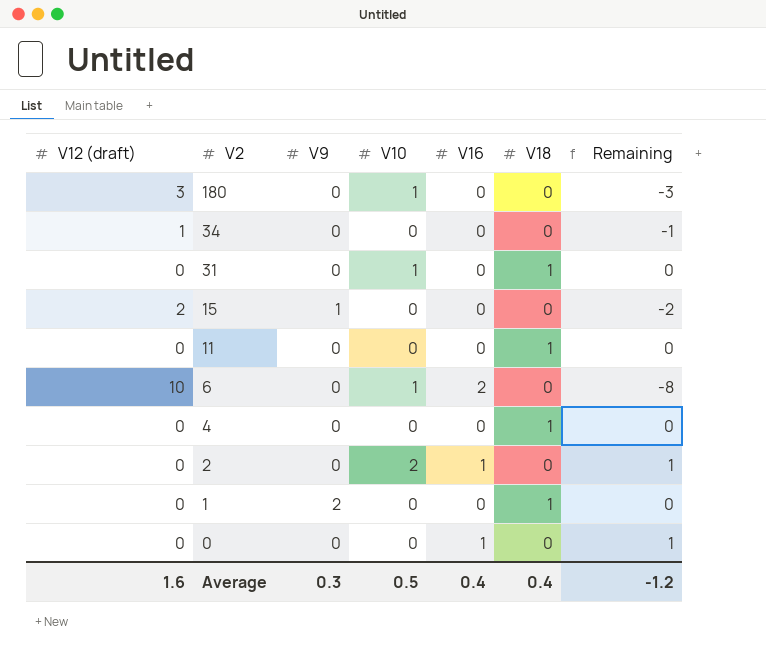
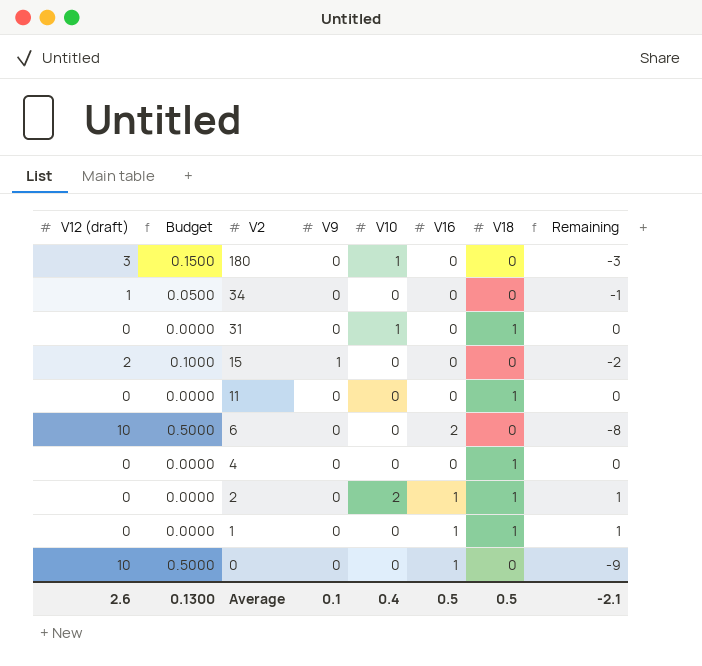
column Budget | formula: none -> [V12 (draft)] * 0.05
6 | V10: 1 -> 0
2 | V18: 0 -> 1
1 | V9: 2 -> 0
1 | V16: 0 -> 1
1 | Remaining: 0 -> 1
0 | V12 (draft): 0 -> 10
0 | Remaining: 1 -> -9
Average | V12 (draft): 1.6 -> 2.6
Average | V9: 0.3 -> 0.1
Average | V10: 0.5 -> 0.4
Average | V16: 0.4 -> 0.5
Average | V18: 0.4 -> 0.5
Average | Remaining: -1.2 -> -2.1

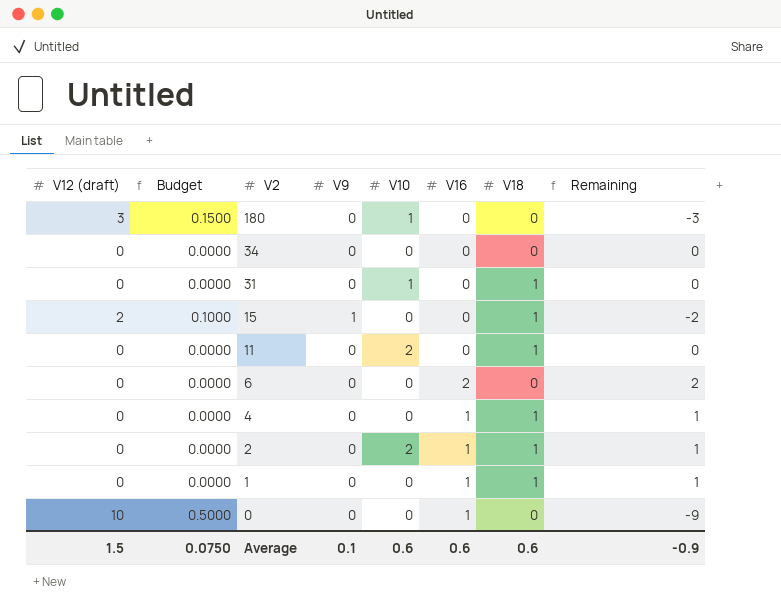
34 | V12 (draft): 1 -> 0
34 | Budget: 0.0500 -> 0.0000
34 | Remaining: -1 -> 0
15 | V18: 0 -> 1
11 | V10: 0 -> 2
6 | V12 (draft): 10 -> 0
6 | Budget: 0.5000 -> 0.0000
6 | Remaining: -8 -> 2
4 | V16: 0 -> 1
4 | Remaining: 0 -> 1
Average | V12 (draft): 2.6 -> 1.5
Average | Budget: 0.1300 -> 0.0750
Average | V10: 0.4 -> 0.6
Average | V16: 0.5 -> 0.6
Average | V18: 0.5 -> 0.6
Average | Remaining: -2.1 -> -0.9

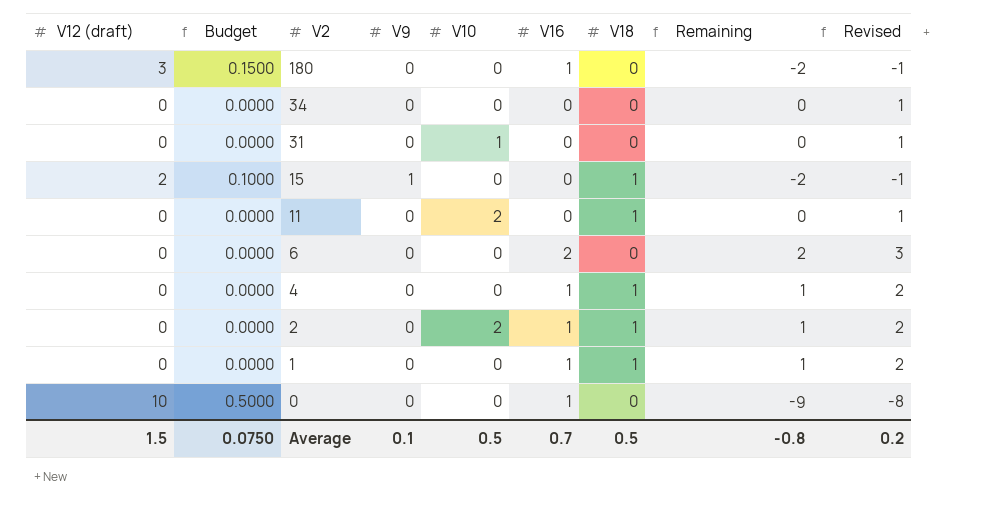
column Revised | formula: none -> [Remaining] + 1
180 | V10: 1 -> 0
180 | V16: 0 -> 1
180 | Remaining: -3 -> -2
31 | V18: 1 -> 0
Average | V10: 0.6 -> 0.5
Average | V16: 0.6 -> 0.7
Average | V18: 0.6 -> 0.5
Average | Remaining: -0.9 -> -0.8

